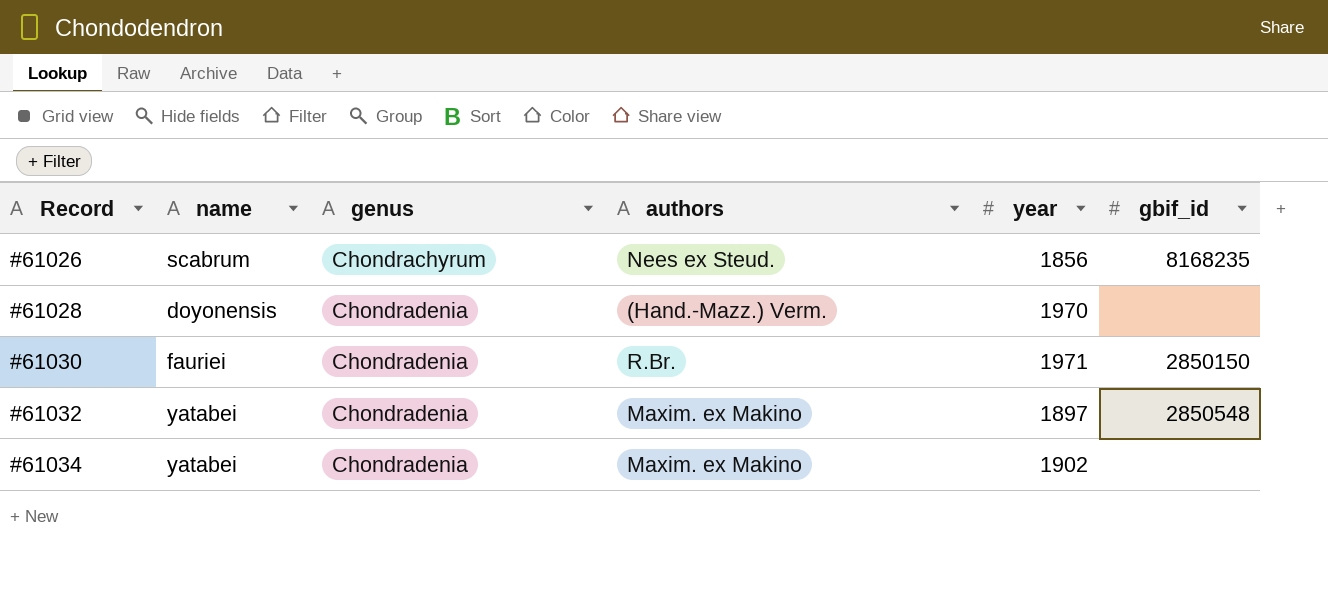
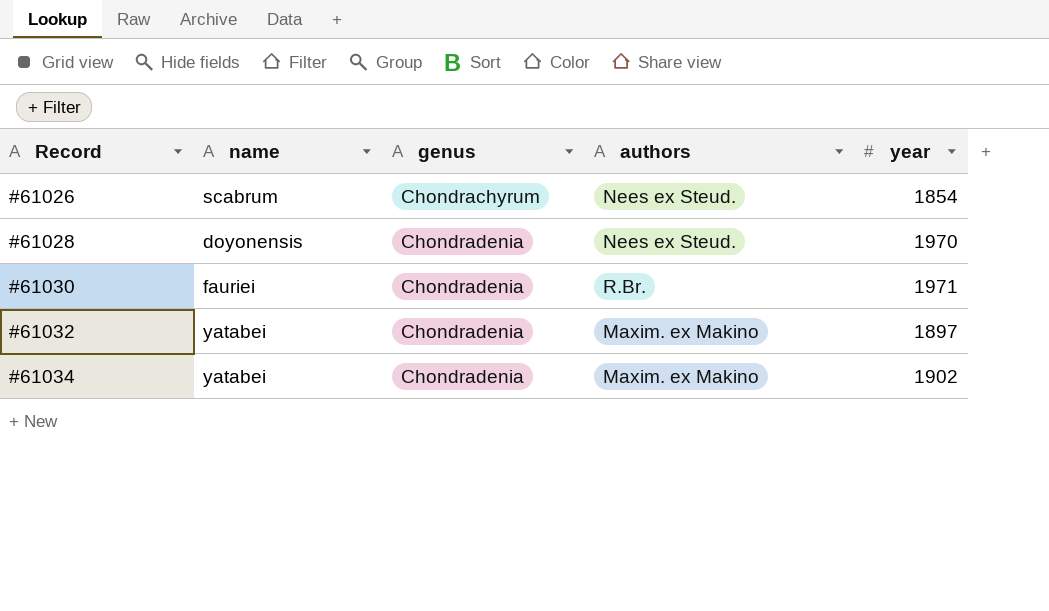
column gbif_id | position: 6 -> none
#61026 | year: 1856 -> 1854
#61028 | authors: (Hand.-Mazz.) Verm. -> Nees ex Steud.

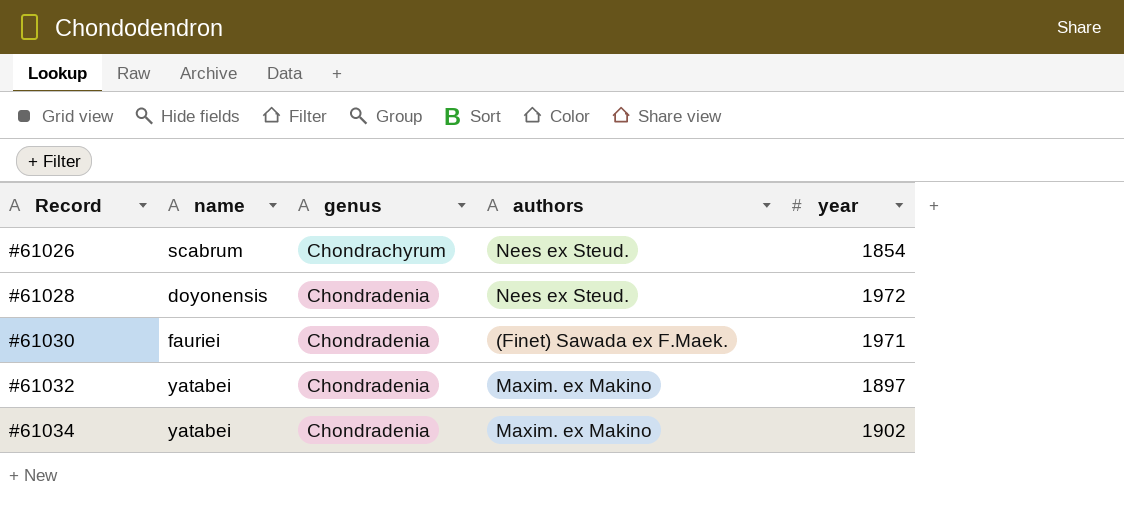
#61028 | year: 1970 -> 1972
#61030 | authors: R.Br. -> (Finet) Sawada ex F.Maek.

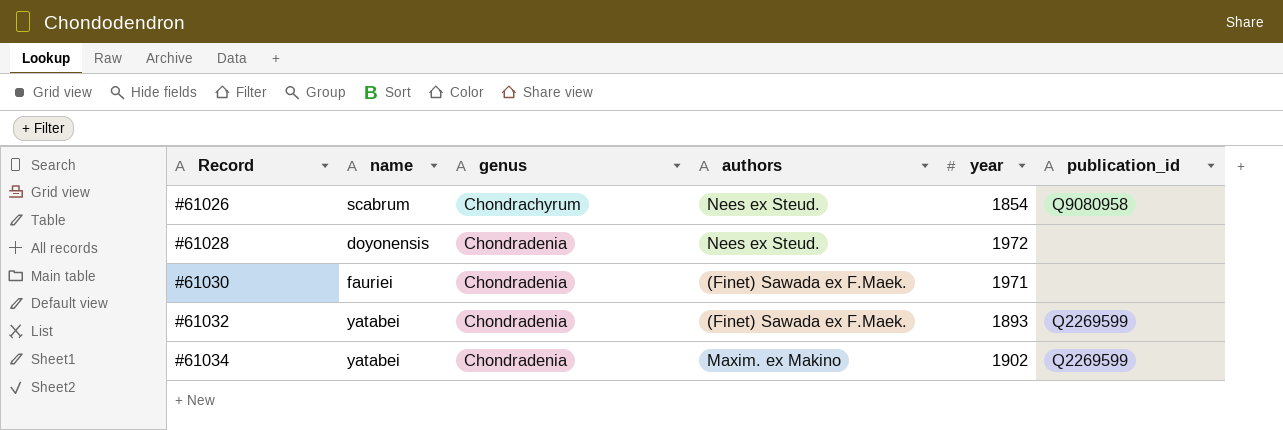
column publication_id | position: none -> 6
#61032 | authors: Maxim. ex Makino -> (Finet) Sawada ex F.Maek.
#61032 | year: 1897 -> 1893

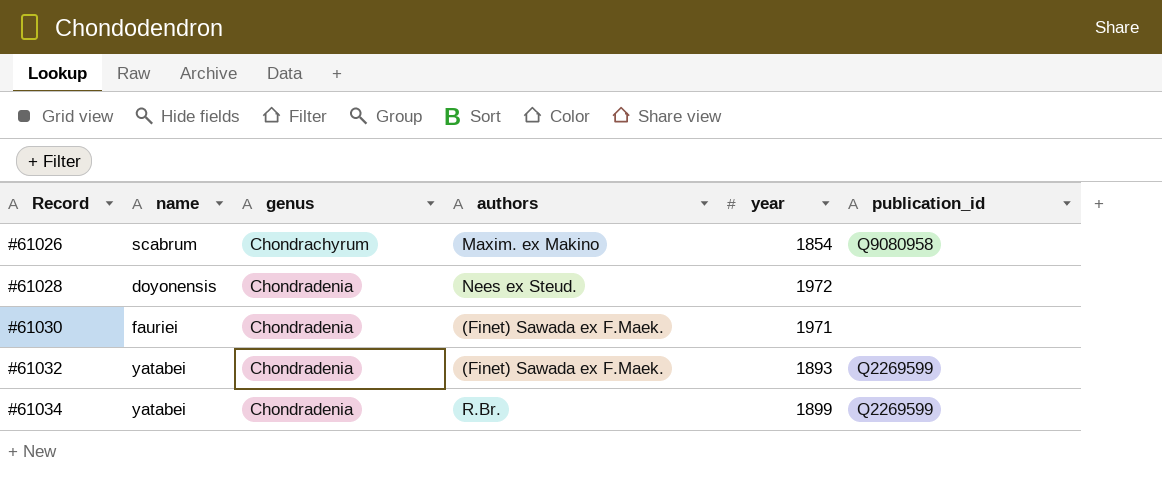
#61026 | authors: Nees ex Steud. -> Maxim. ex Makino
#61034 | authors: Maxim. ex Makino -> R.Br.
#61034 | year: 1902 -> 1899

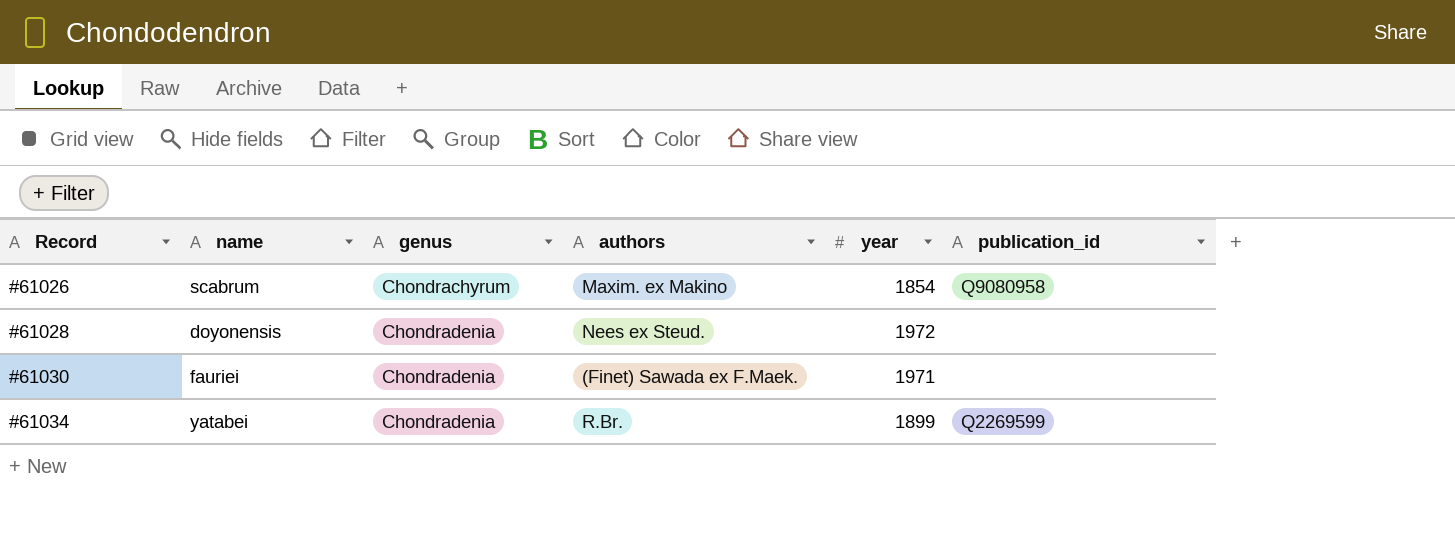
row #61032: yatabei | Chondradenia | (Finet) Sawada ex F.Maek. | 1893 | Q2269599 -> none

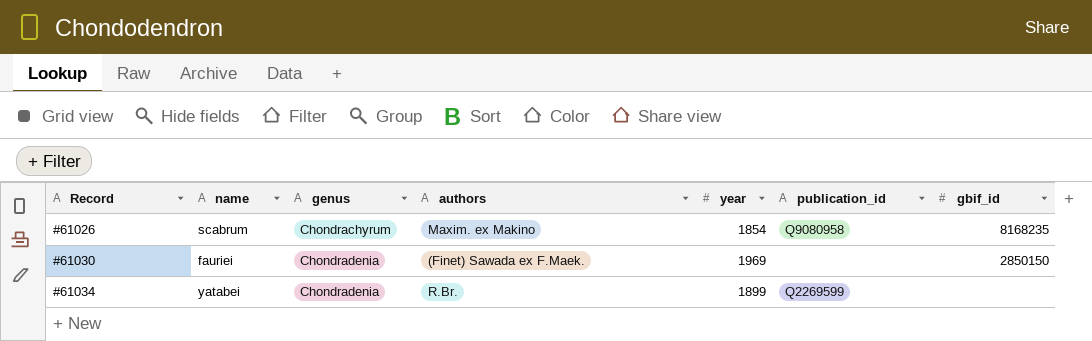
column gbif_id | position: none -> 7
row #61028: doyonensis | Chondradenia | Nees ex Steud. | 1972 | none -> none
#61030 | year: 1971 -> 1969

